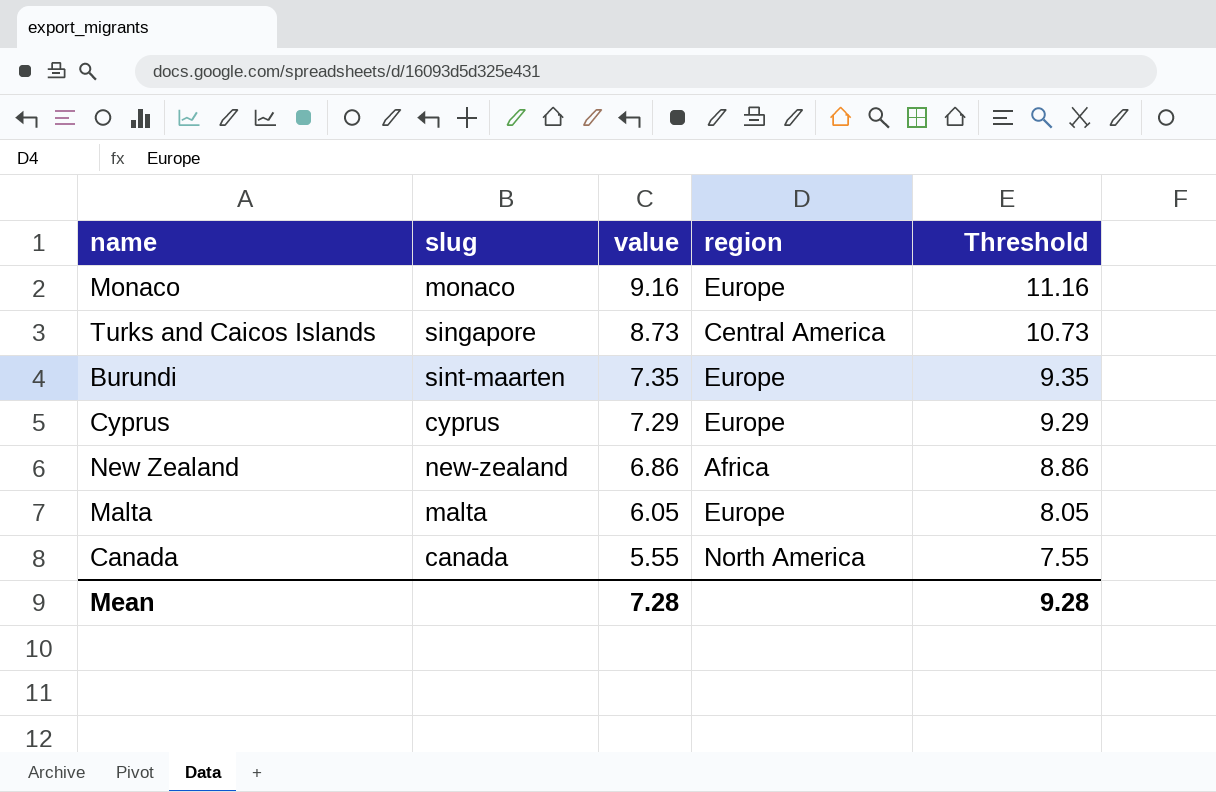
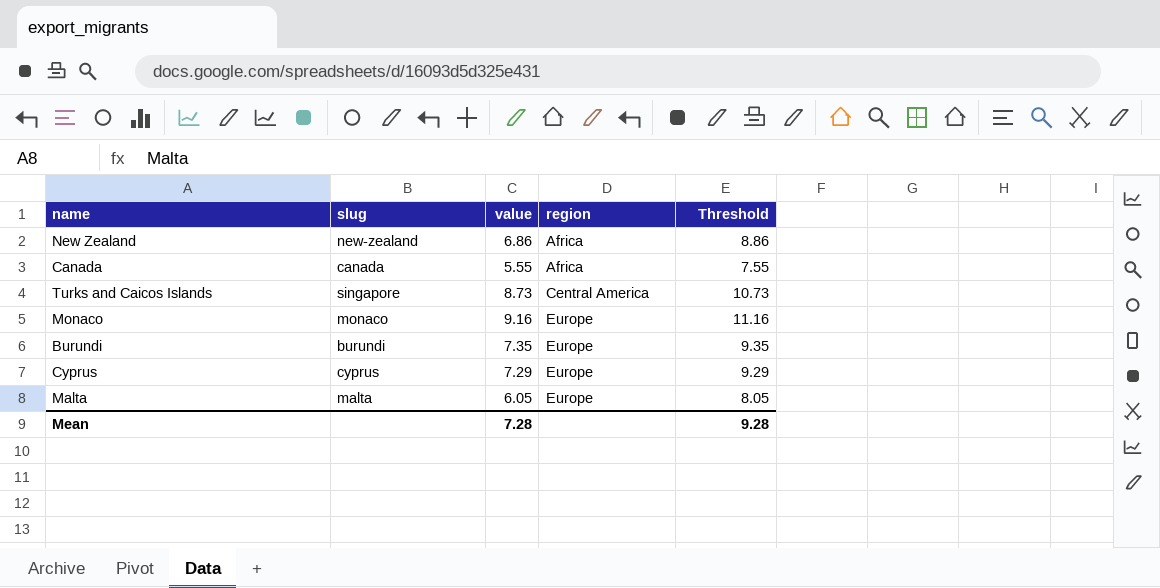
row order: value descending -> region ascending
Canada | region: North America -> Africa
Burundi | slug: sint-maarten -> burundi

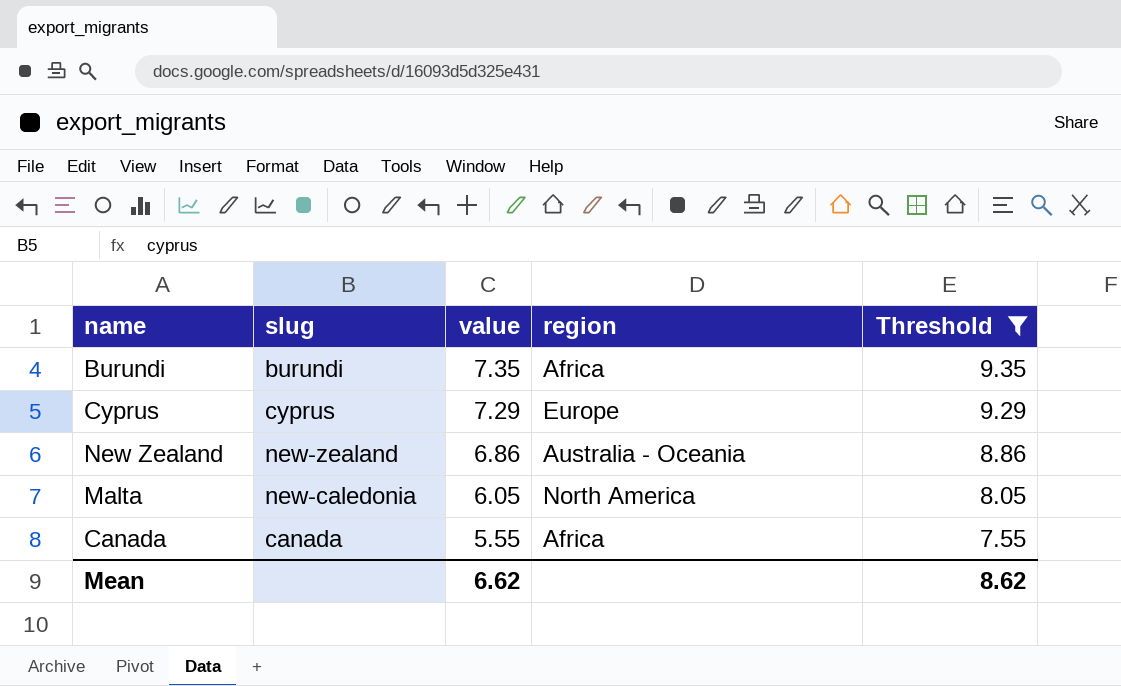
filter: none -> Threshold <= 9.35
row order: region ascending -> value descending
Burundi | region: Europe -> Africa
New Zealand | region: Africa -> Australia - Oceania
Malta | slug: malta -> new-caledonia
Malta | region: Europe -> North America
Mean | value: 7.28 -> 6.62
Mean | Threshold: 9.28 -> 8.62

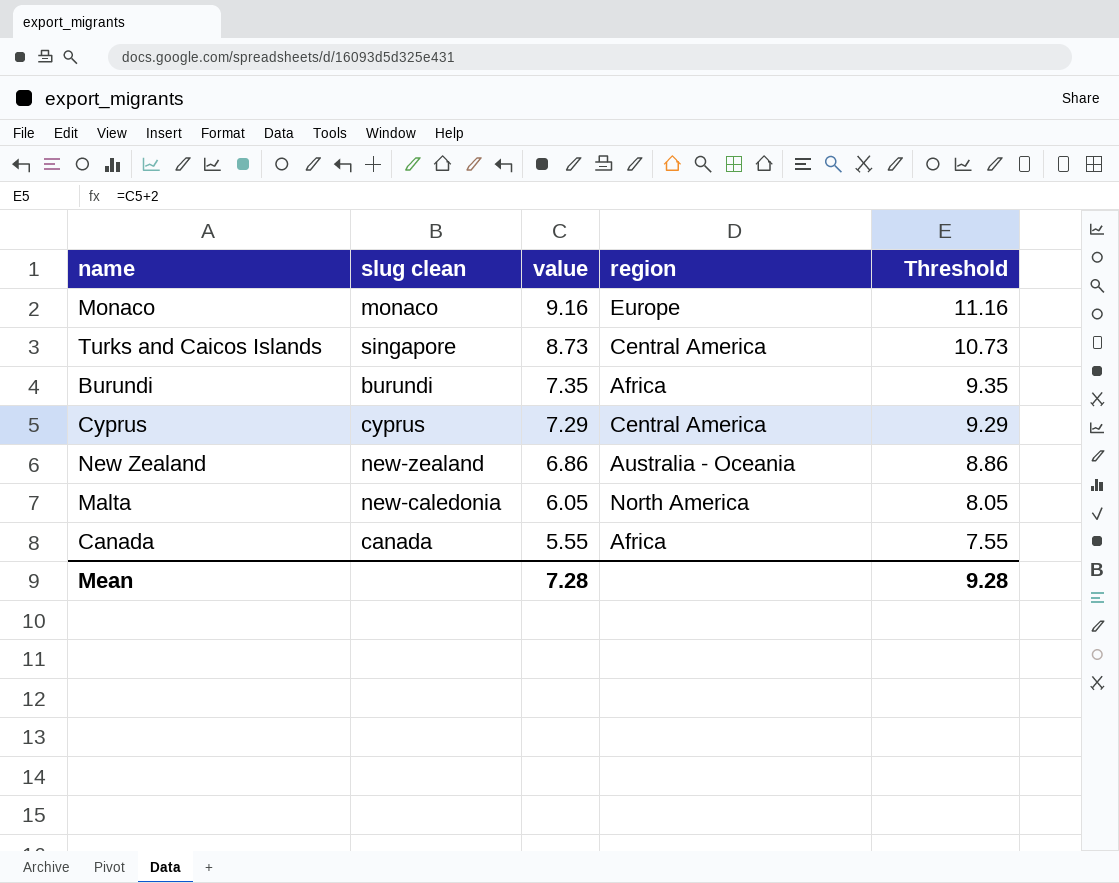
filter: Threshold <= 9.35 -> none
column name: slug -> slug clean
Cyprus | region: Europe -> Central America
Mean | value: 6.62 -> 7.28
Mean | Threshold: 8.62 -> 9.28

